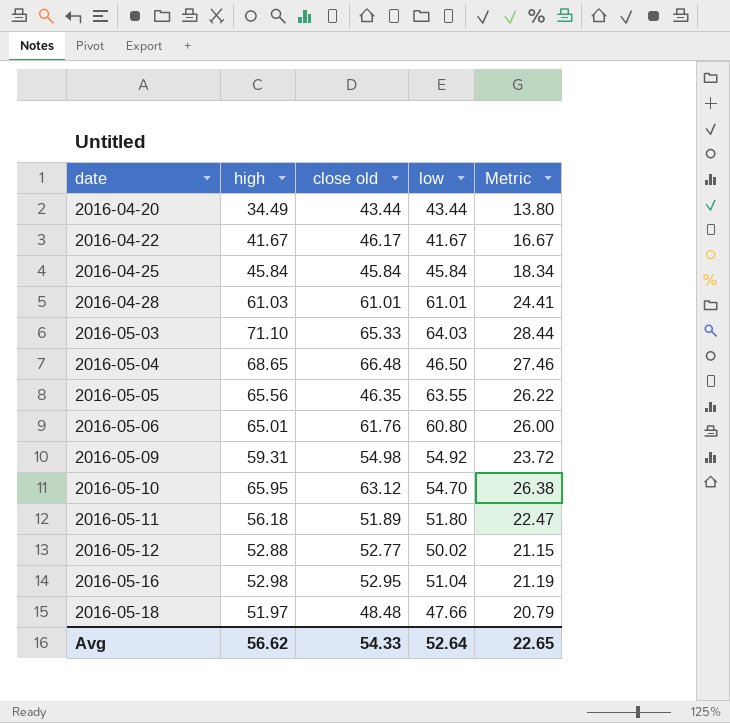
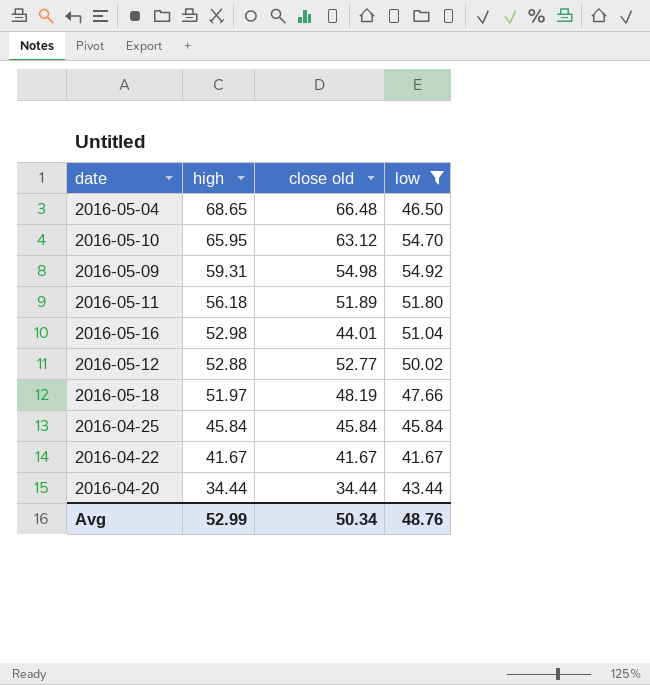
filter: none -> low <= 54.92
row order: date ascending -> high descending
column Metric | formula: [high] * 0.4 -> none
2016-05-16 | close old: 52.95 -> 44.01
2016-05-18 | close old: 48.48 -> 48.19
2016-04-22 | close old: 46.17 -> 41.67
2016-04-20 | high: 34.49 -> 34.44
2016-04-20 | close old: 43.44 -> 34.44
Avg | high: 56.62 -> 52.99
Avg | close old: 54.33 -> 50.34
Avg | low: 52.64 -> 48.76

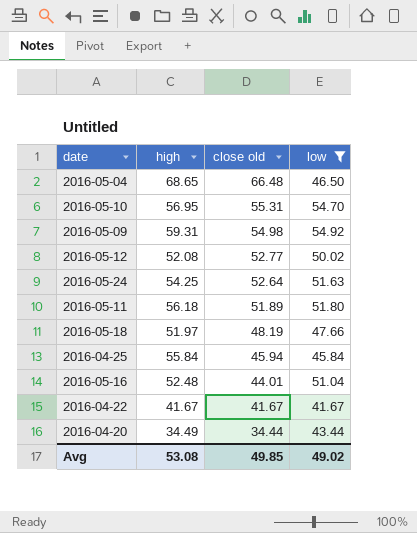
row order: high descending -> close old descending
2016-05-10 | high: 65.95 -> 56.95
2016-05-10 | close old: 63.12 -> 55.31
2016-05-12 | high: 52.88 -> 52.08
row 2016-05-24: none -> 54.25 | 52.64 | 51.63
2016-04-25 | high: 45.84 -> 55.84
2016-04-25 | close old: 45.84 -> 45.94
2016-05-16 | high: 52.98 -> 52.48
2016-04-20 | high: 34.44 -> 34.49
Avg | high: 52.99 -> 53.08
Avg | close old: 50.34 -> 49.85
Avg | low: 48.76 -> 49.02

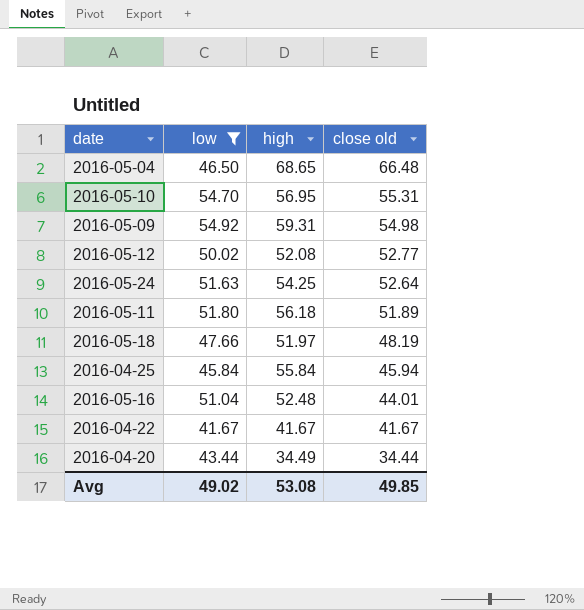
column low | position: 4 -> 2

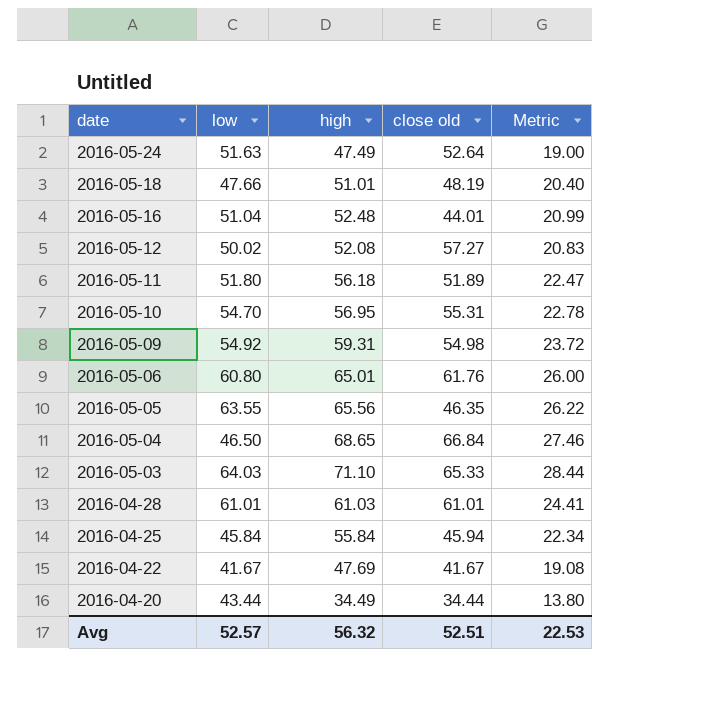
filter: low <= 54.92 -> none
row order: close old descending -> date descending
column Metric | formula: none -> [high] * 0.4
2016-05-24 | high: 54.25 -> 47.49
2016-05-18 | high: 51.97 -> 51.01
2016-05-12 | close old: 52.77 -> 57.27
2016-05-04 | close old: 66.48 -> 66.84
2016-04-22 | high: 41.67 -> 47.69
Avg | low: 49.02 -> 52.57
Avg | high: 53.08 -> 56.32
Avg | close old: 49.85 -> 52.51

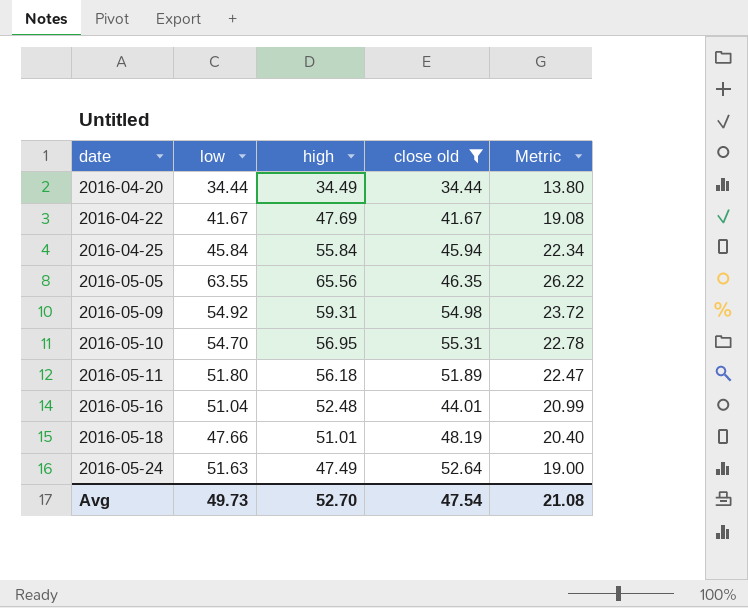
filter: none -> close old <= 55.31
row order: date descending -> date ascending
2016-04-20 | low: 43.44 -> 34.44
Avg | low: 52.57 -> 49.73
Avg | high: 56.32 -> 52.70
Avg | close old: 52.51 -> 47.54
Avg | Metric: 22.53 -> 21.08

